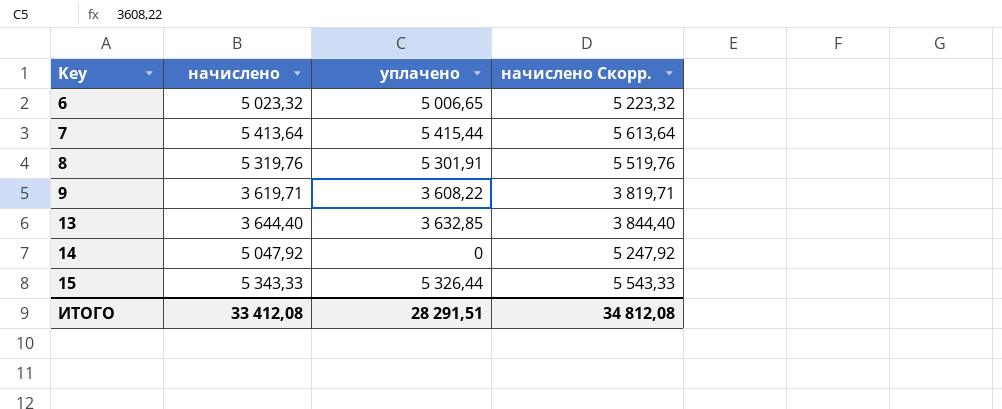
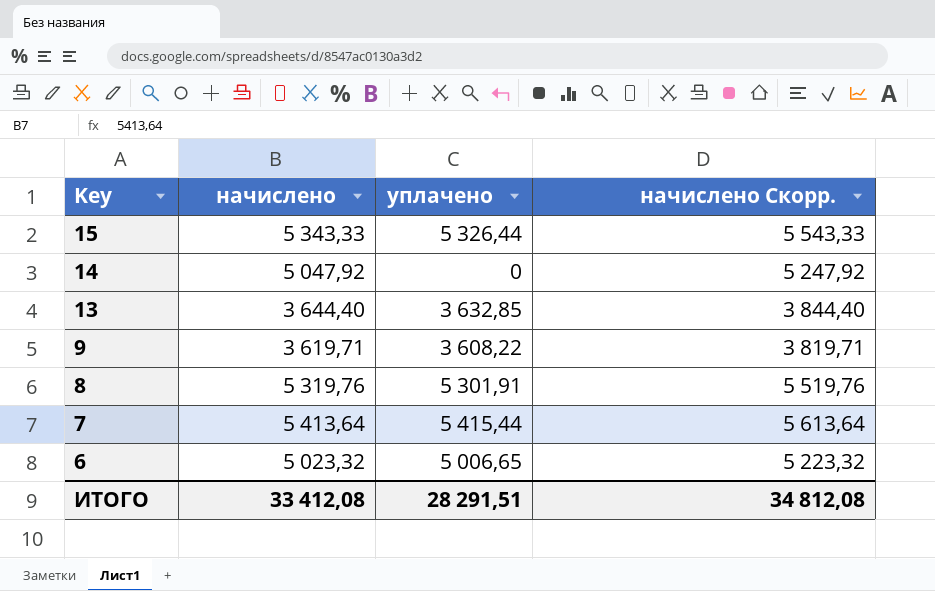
row order: Key ascending -> Key descending

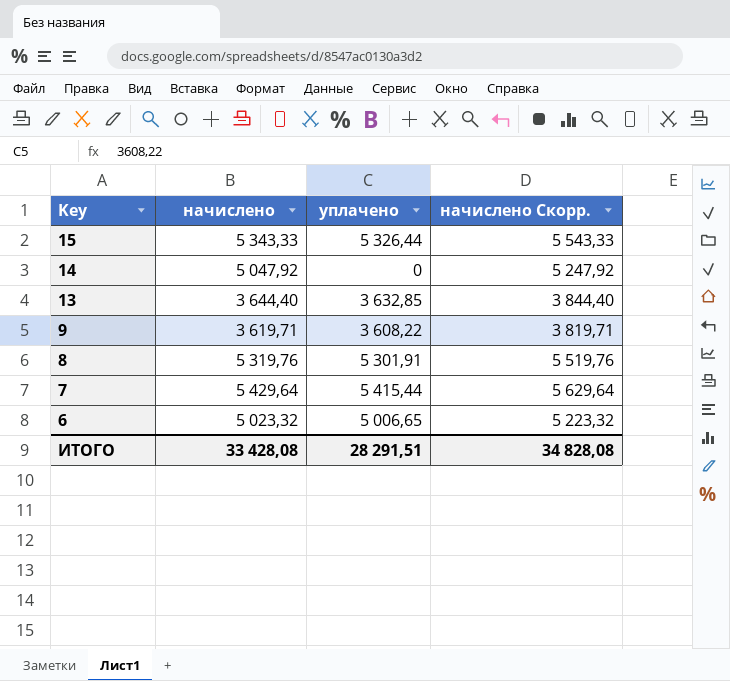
7 | начислено: 5 413,64 -> 5 429,64
7 | начислено Скорр.: 5 613,64 -> 5 629,64
ИТОГО | начислено: 33 412,08 -> 33 428,08
ИТОГО | начислено Скорр.: 34 812,08 -> 34 828,08

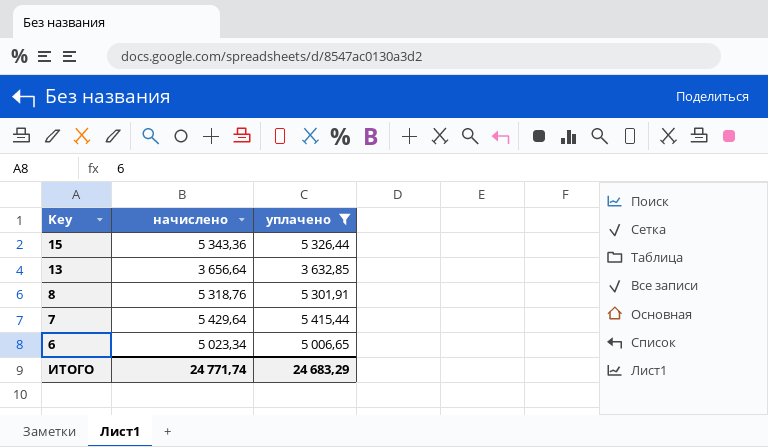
filter: none -> уплачено >= 3 632,85
column начислено Скорр. | formula: [начислено] + 200 -> none
15 | начислено: 5 343,33 -> 5 343,36
13 | начислено: 3 644,40 -> 3 656,64
8 | начислено: 5 319,76 -> 5 318,76
6 | начислено: 5 023,32 -> 5 023,34
ИТОГО | начислено: 33 428,08 -> 24 771,74
ИТОГО | уплачено: 28 291,51 -> 24 683,29

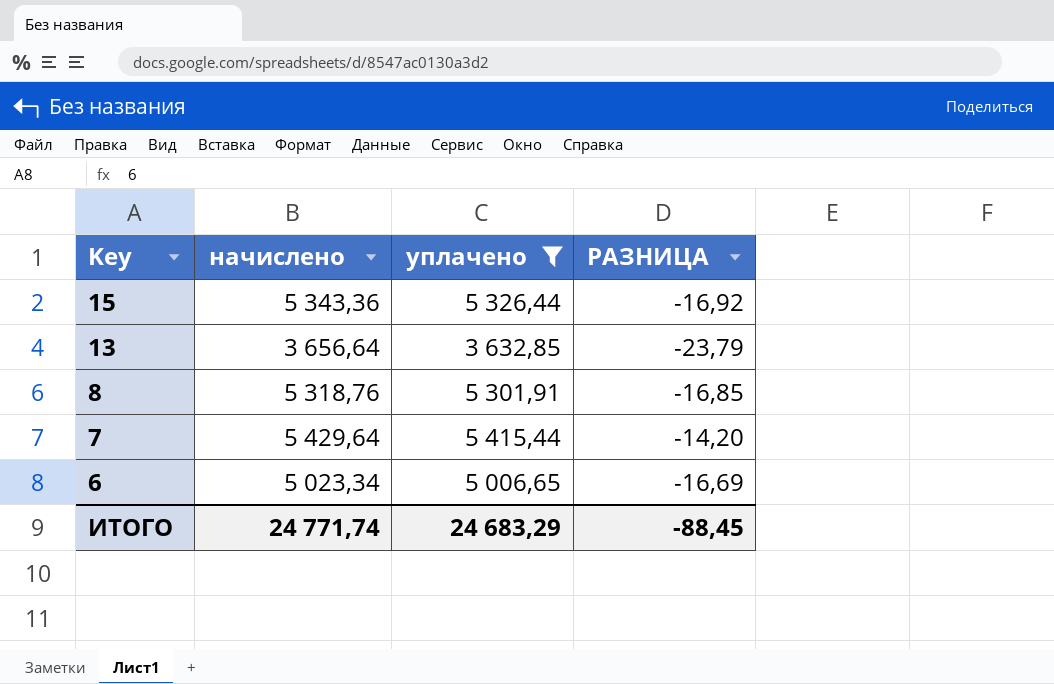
column РАЗНИЦА | formula: none -> [уплачено] - [начислено]

